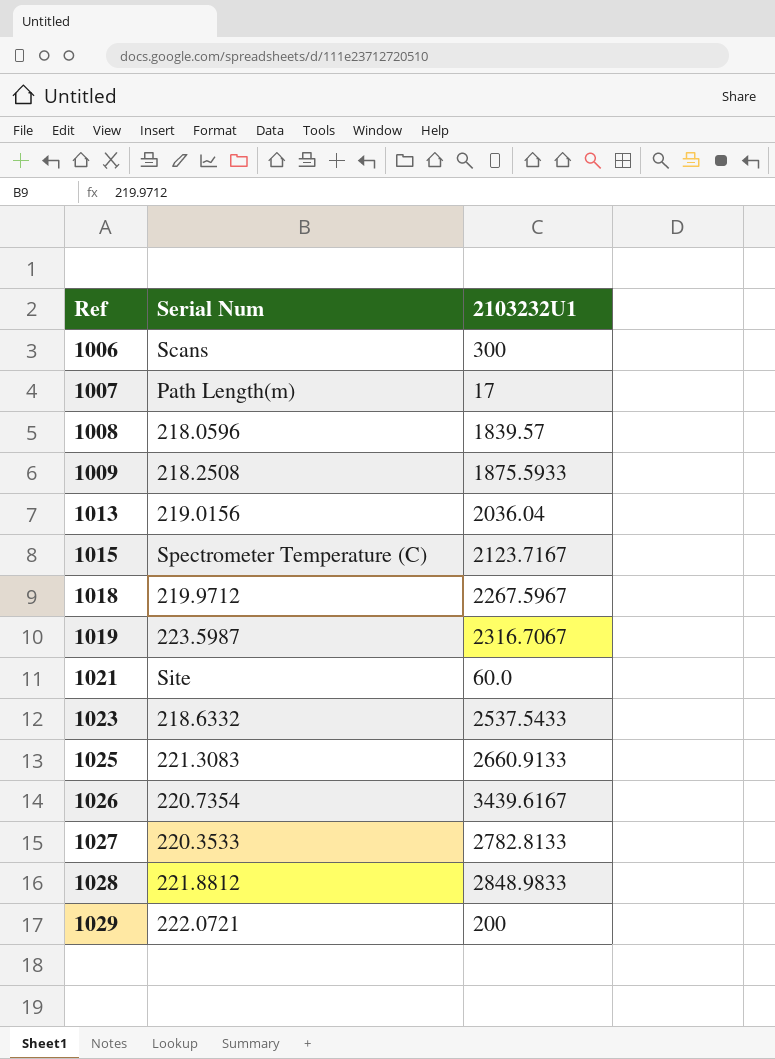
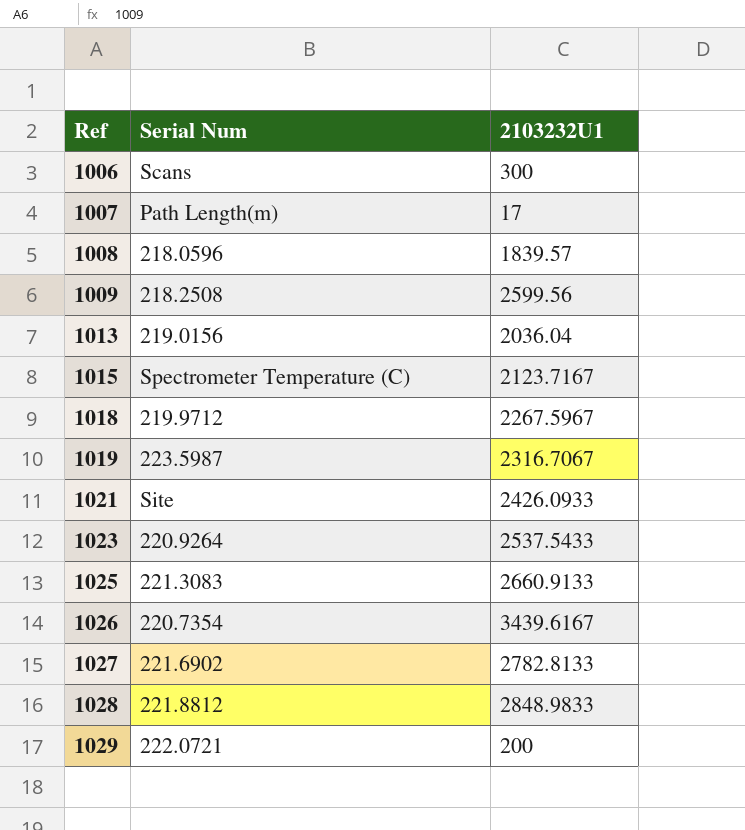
1009 | 2103232U1: 1875.5933 -> 2599.56
1021 | 2103232U1: 60.0 -> 2426.0933
1023 | Serial Num: 218.6332 -> 220.9264
1027 | Serial Num: 220.3533 -> 221.6902

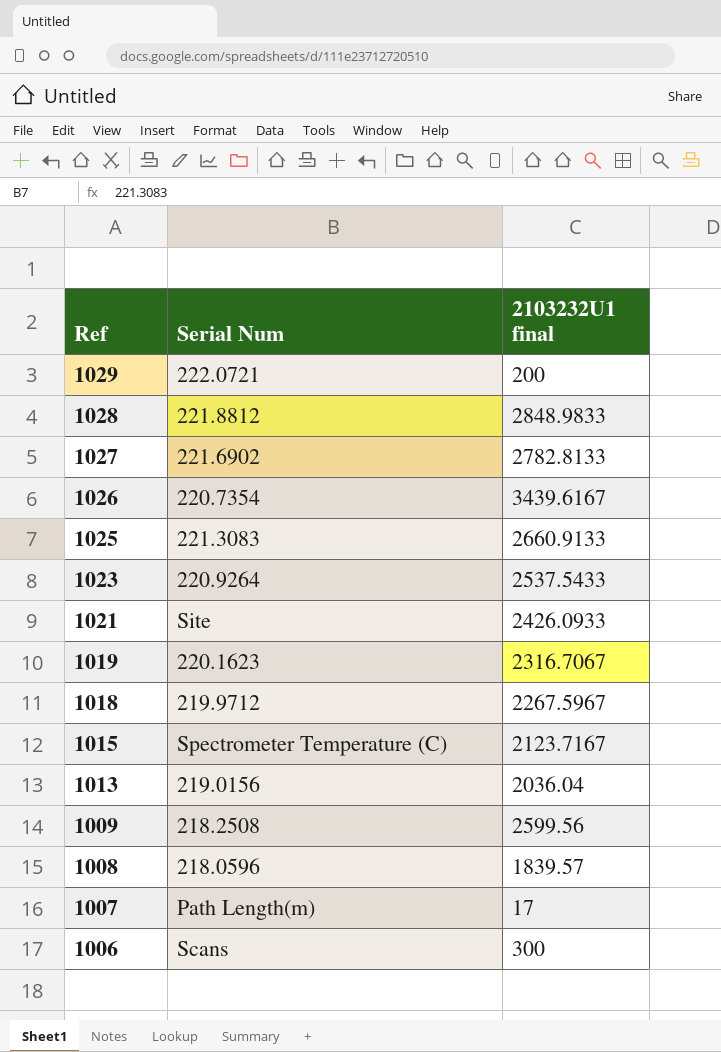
row order: Ref ascending -> Ref descending
column name: 2103232U1 -> 2103232U1 final
1019 | Serial Num: 223.5987 -> 220.1623

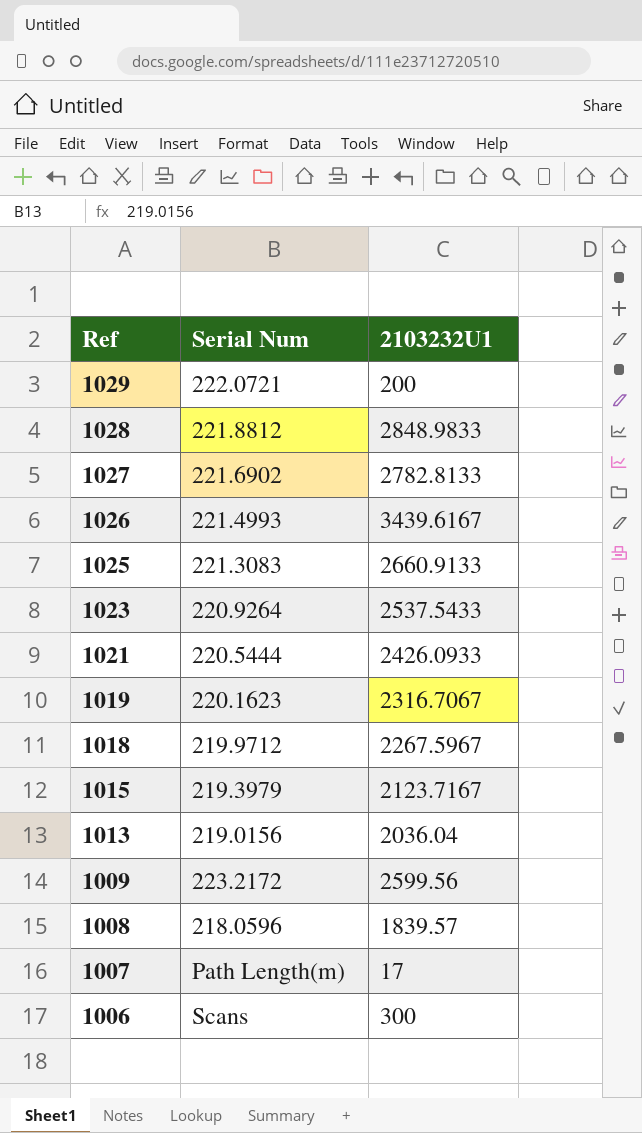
column name: 2103232U1 final -> 2103232U1
1026 | Serial Num: 220.7354 -> 221.4993
1021 | Serial Num: Site -> 220.5444
1015 | Serial Num: Spectrometer Temperature (C) -> 219.3979
1009 | Serial Num: 218.2508 -> 223.2172

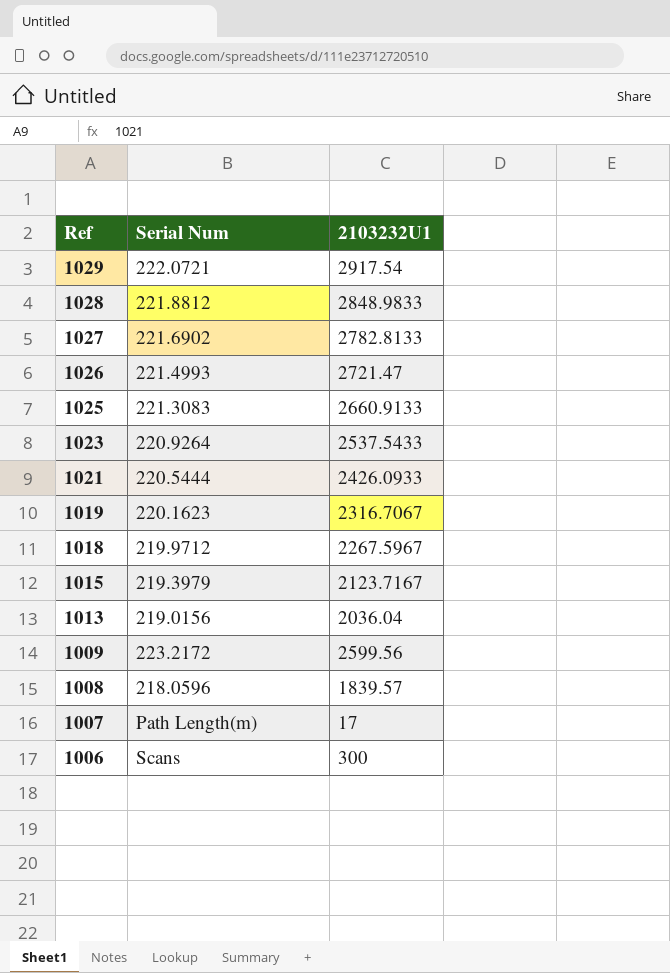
1029 | 2103232U1: 200 -> 2917.54
1026 | 2103232U1: 3439.6167 -> 2721.47

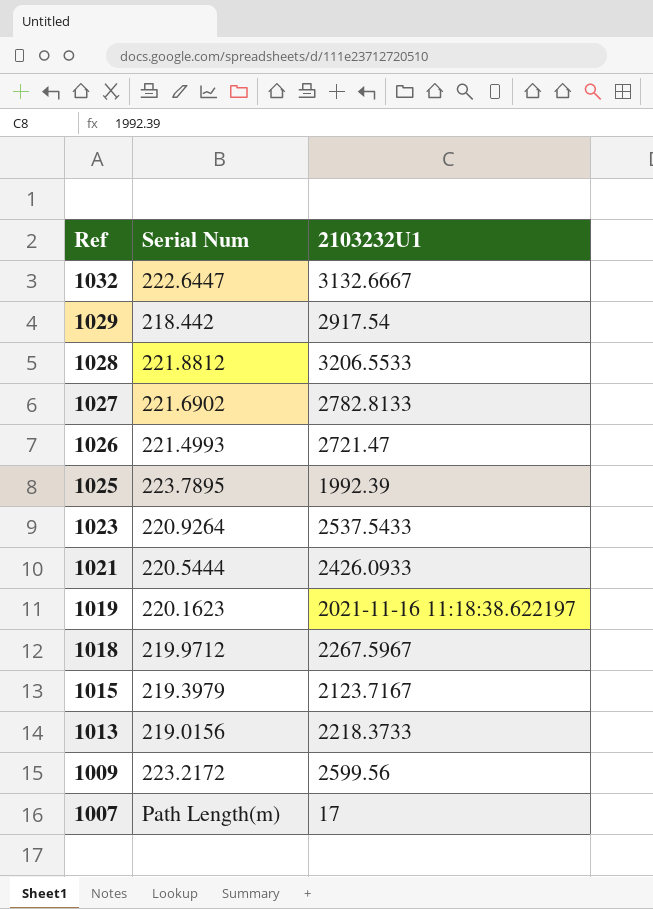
row 1008: 218.0596 | 1839.57 -> none
row 1006: Scans | 300 -> none
row 1032: none -> 222.6447 | 3132.6667
1029 | Serial Num: 222.0721 -> 218.442
1028 | 2103232U1: 2848.9833 -> 3206.5533
1025 | Serial Num: 221.3083 -> 223.7895
1025 | 2103232U1: 2660.9133 -> 1992.39
1019 | 2103232U1: 2316.7067 -> 2021-11-16 11:18:38.622197
1013 | 2103232U1: 2036.04 -> 2218.3733

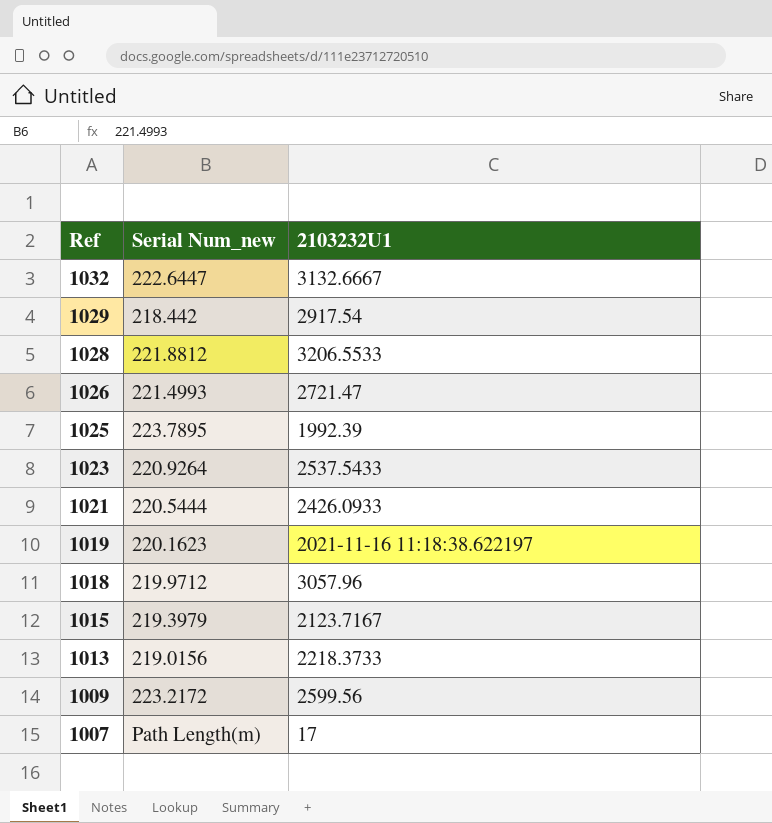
column name: Serial Num -> Serial Num_new
row 1027: 221.6902 | 2782.8133 -> none
1018 | 2103232U1: 2267.5967 -> 3057.96

